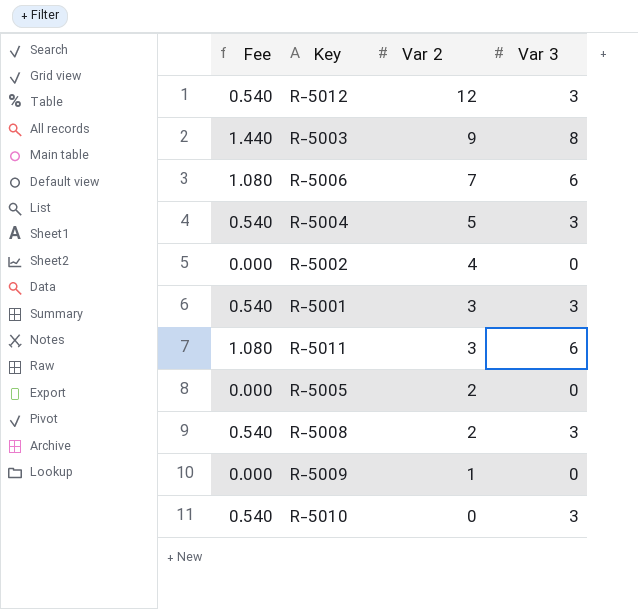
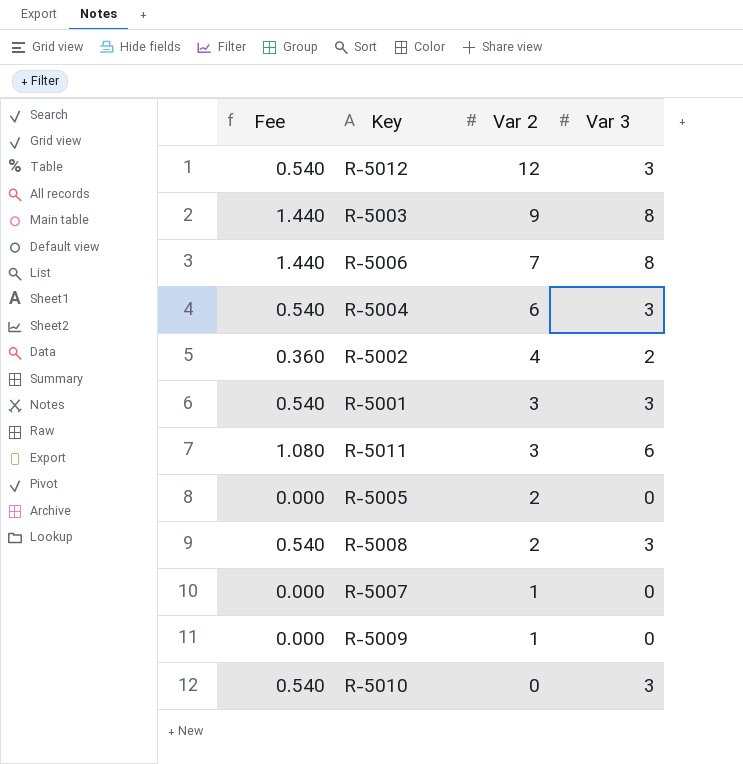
R-5006 | Fee: 1.080 -> 1.440
R-5006 | Var 3: 6 -> 8
R-5004 | Var 2: 5 -> 6
R-5002 | Fee: 0.000 -> 0.360
R-5002 | Var 3: 0 -> 2
row R-5007: none -> 0.000 | 1 | 0

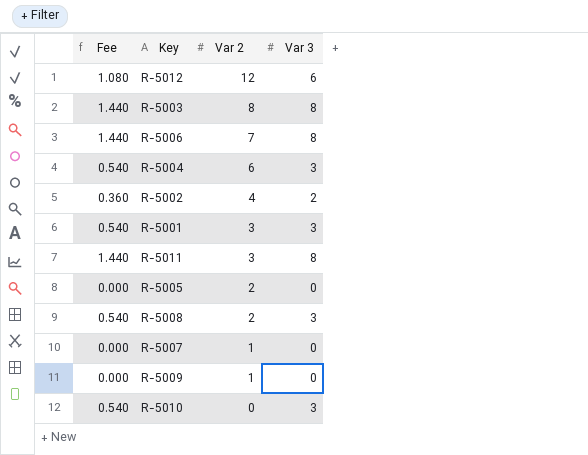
R-5012 | Fee: 0.540 -> 1.080
R-5012 | Var 3: 3 -> 6
R-5003 | Var 2: 9 -> 8
R-5011 | Fee: 1.080 -> 1.440
R-5011 | Var 3: 6 -> 8

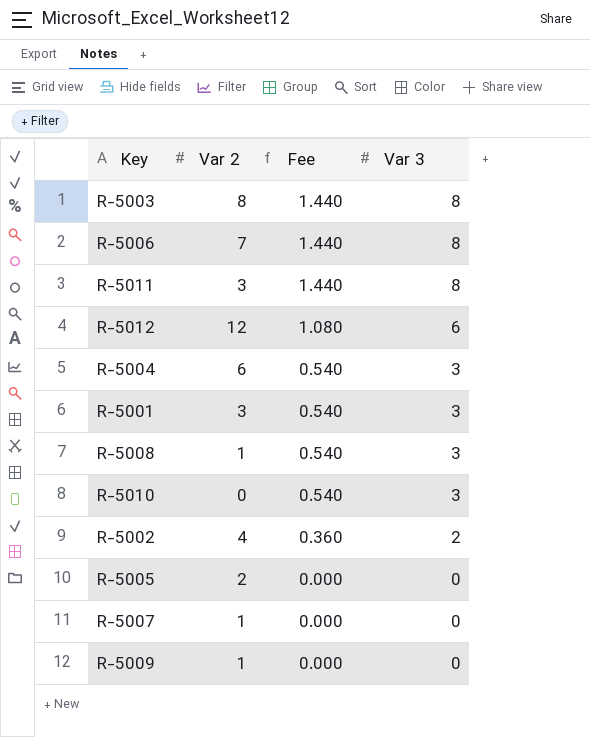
row order: Var 2 descending -> Fee descending
column Fee | position: 1 -> 3
R-5008 | Var 2: 2 -> 1

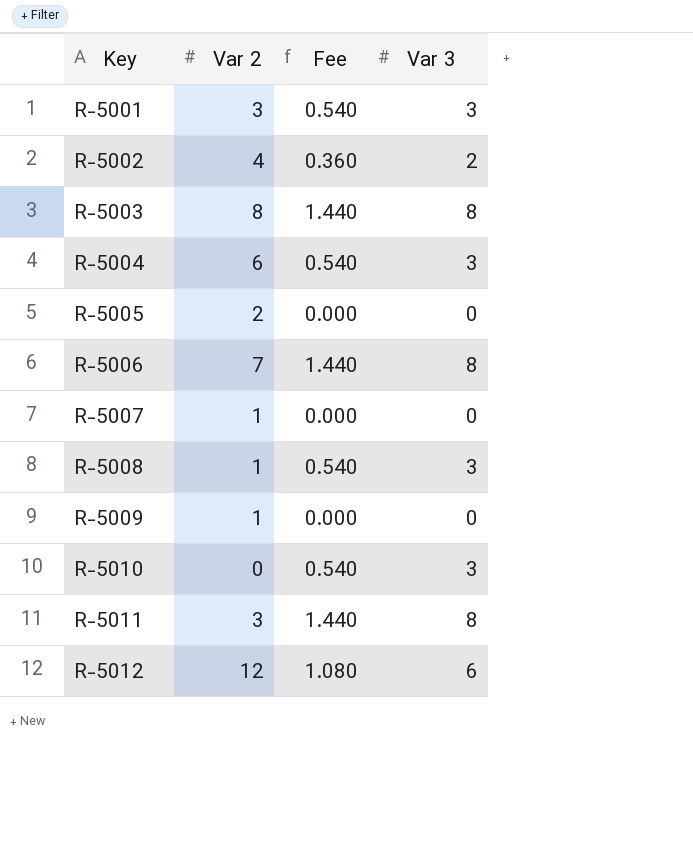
row order: Fee descending -> Key ascending

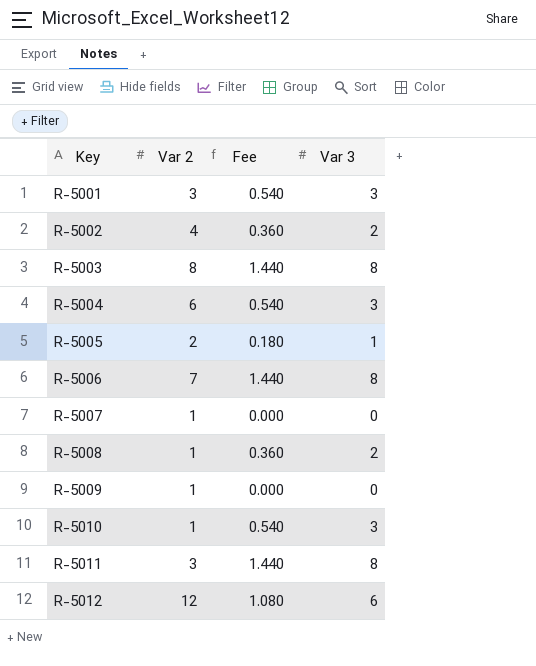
R-5005 | Fee: 0.000 -> 0.180
R-5005 | Var 3: 0 -> 1
R-5008 | Fee: 0.540 -> 0.360
R-5008 | Var 3: 3 -> 2
R-5010 | Var 2: 0 -> 1

